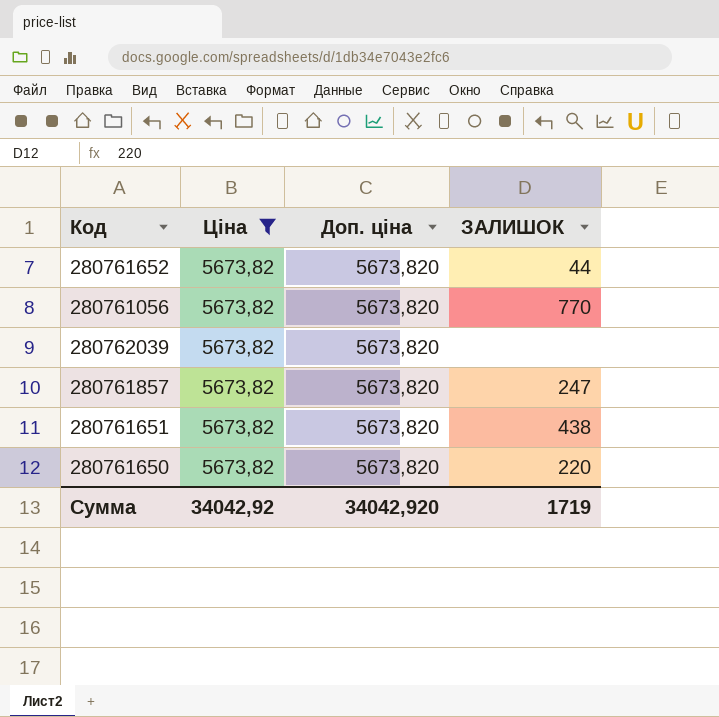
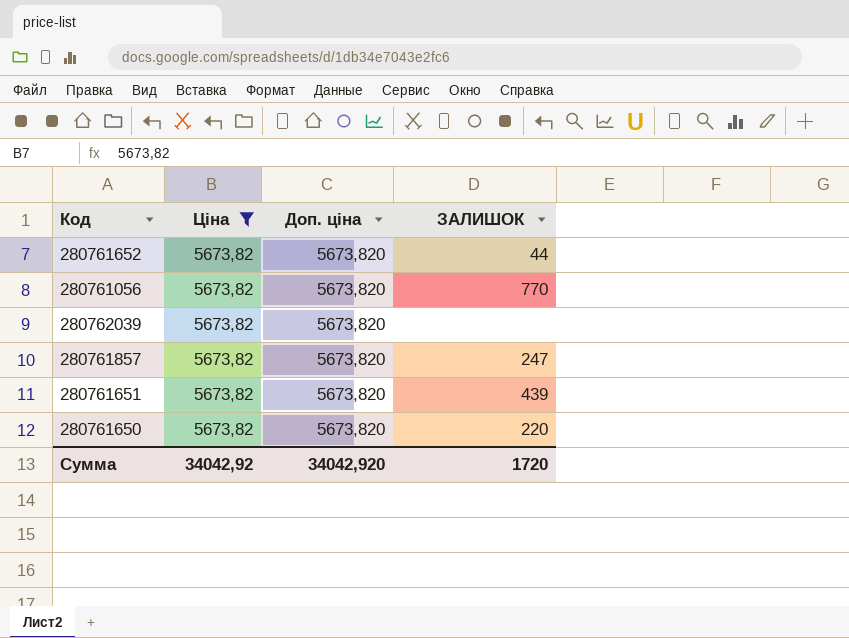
280761651 | ЗАЛИШОК: 438 -> 439
Сумма | ЗАЛИШОК: 1719 -> 1720

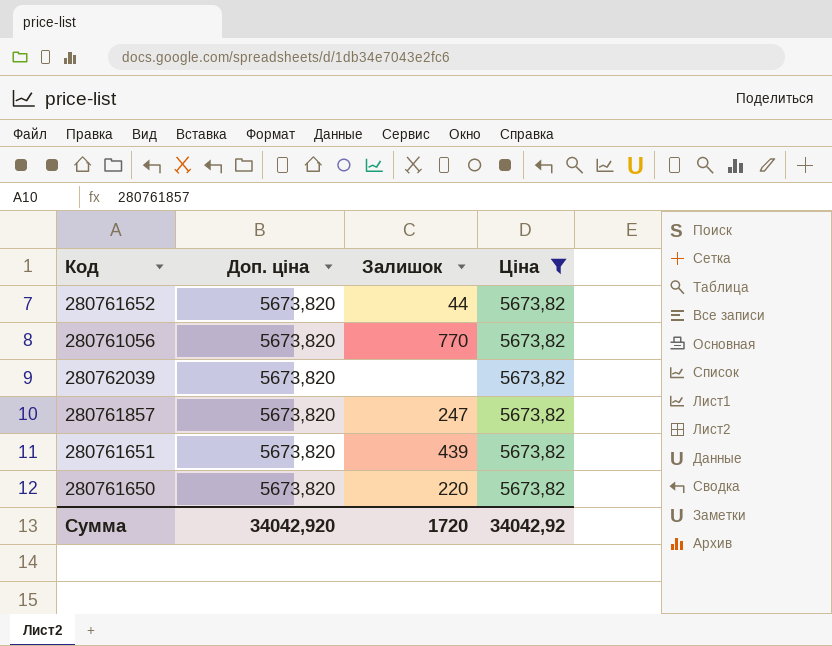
column name: ЗАЛИШОК -> Залишок
column Ціна | position: 2 -> 4

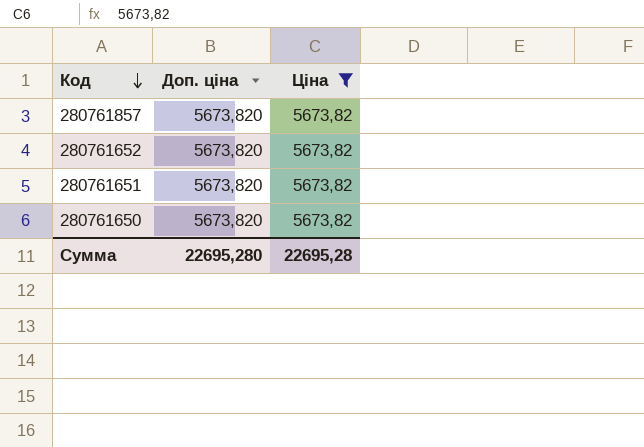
row order: none -> Код descending
column Залишок | position: 3 -> none
row 280761056: 5673,820 | 770 | 5673,82 -> none
row 280762039: 5673,820 | none | 5673,82 -> none
Сумма | Доп. ціна: 34042,920 -> 22695,280
Сумма | Ціна: 34042,92 -> 22695,28

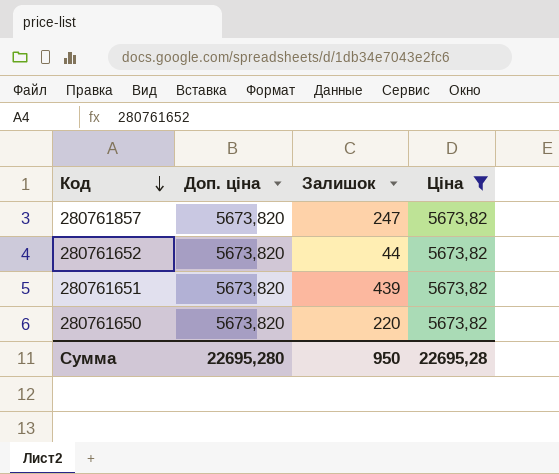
column Залишок | position: none -> 3

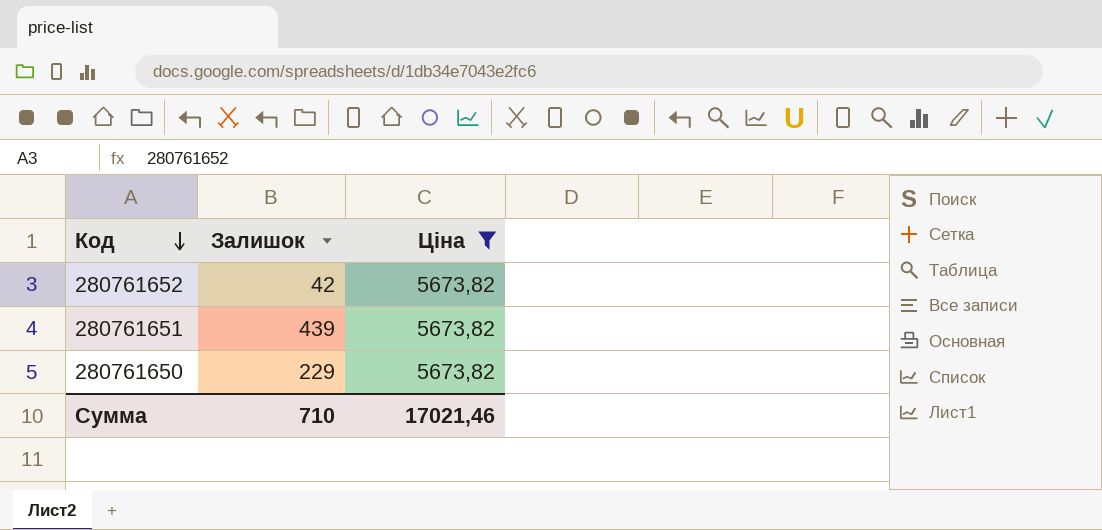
column Доп. ціна | position: 2 -> none
row 280761857: 5673,820 | 247 | 5673,82 -> none
280761652 | Залишок: 44 -> 42
280761650 | Залишок: 220 -> 229
Сумма | Залишок: 950 -> 710
Сумма | Ціна: 22695,28 -> 17021,46

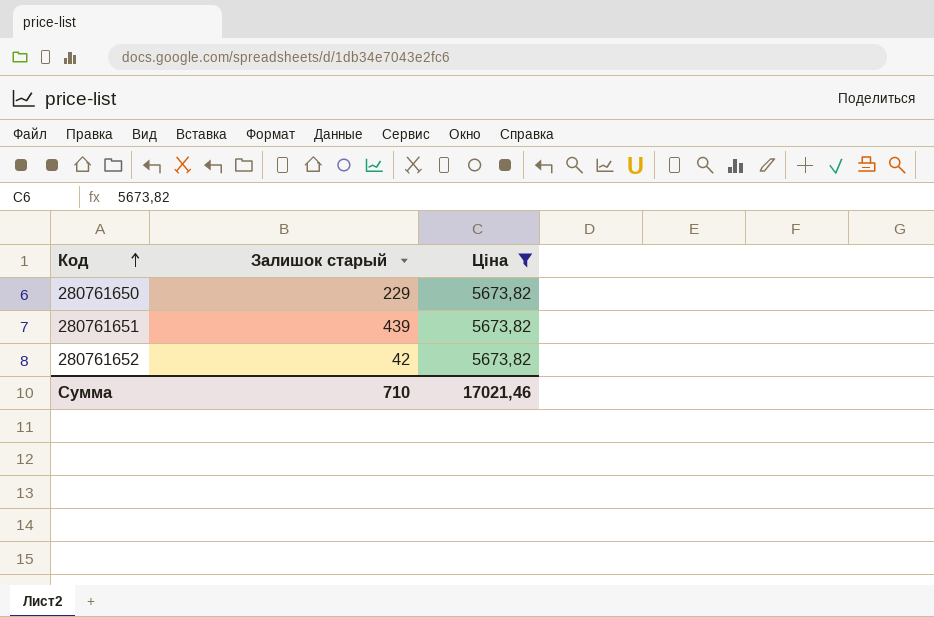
row order: Код descending -> Код ascending
column name: Залишок -> Залишок старый

